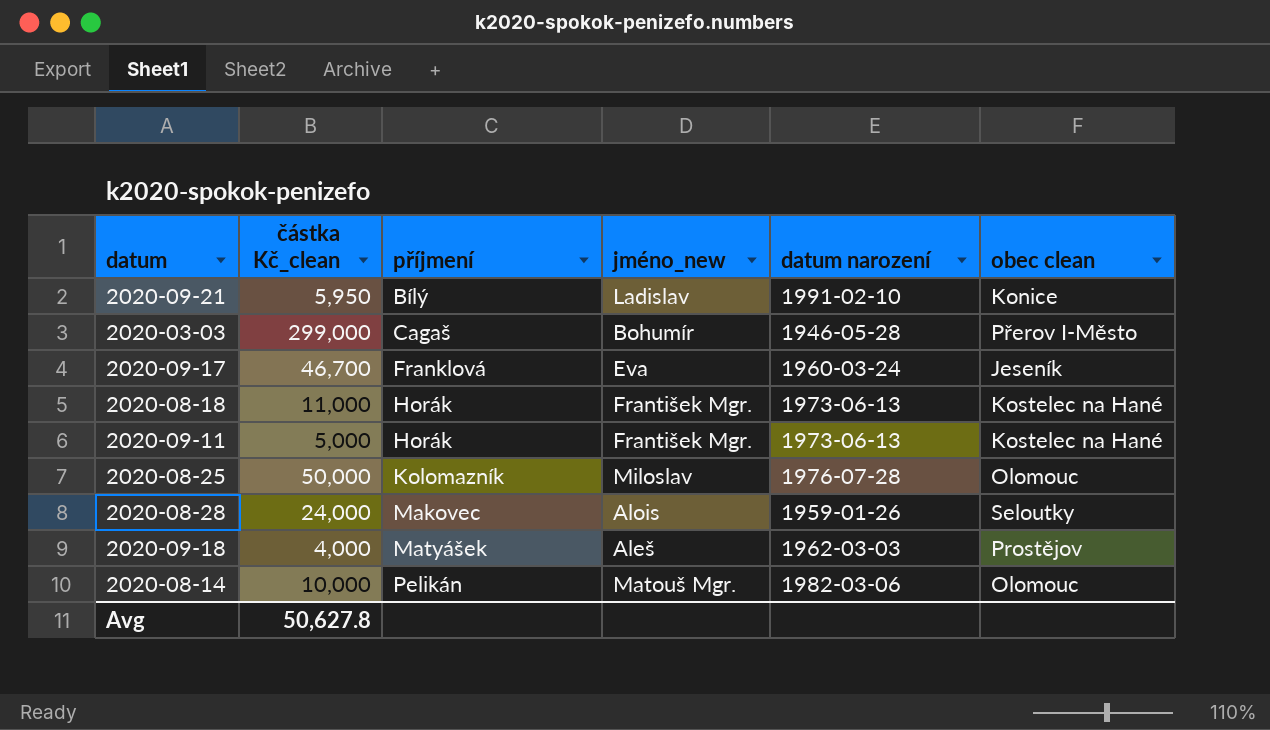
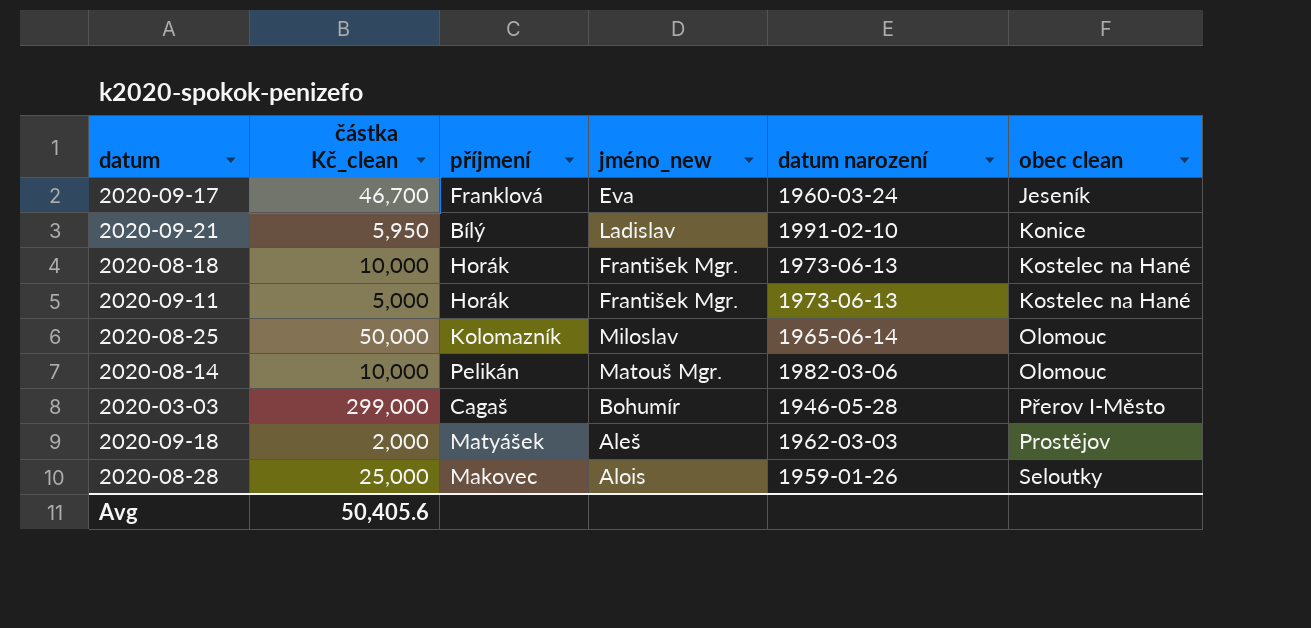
row order: příjmení ascending -> obec clean ascending
2020-08-18 | částka Kč_clean: 11,000 -> 10,000
2020-08-25 | datum narození: 1976-07-28 -> 1965-06-14
2020-09-18 | částka Kč_clean: 4,000 -> 2,000
2020-08-28 | částka Kč_clean: 24,000 -> 25,000
Avg | částka Kč_clean: 50,627.8 -> 50,405.6

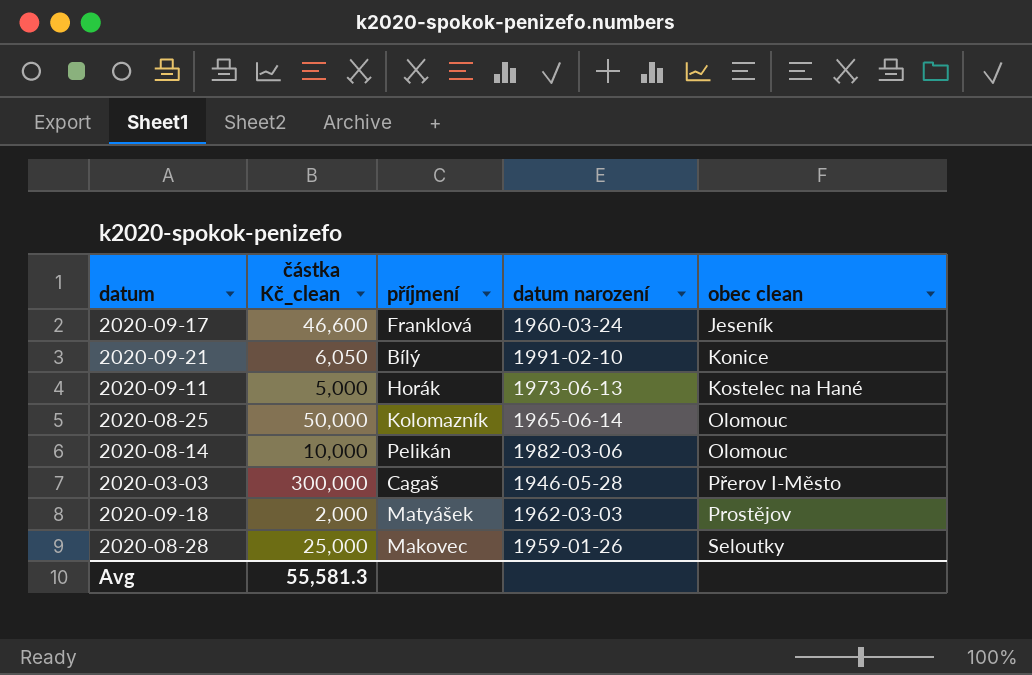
column jméno_new | position: 4 -> none
row 2020-08-18: 10,000 | Horák | František Mgr. | 1973-06-13 | Kostelec na Hané -> none
2020-09-17 | částka Kč_clean: 46,700 -> 46,600
2020-09-21 | částka Kč_clean: 5,950 -> 6,050
2020-03-03 | částka Kč_clean: 299,000 -> 300,000
Avg | částka Kč_clean: 50,405.6 -> 55,581.3

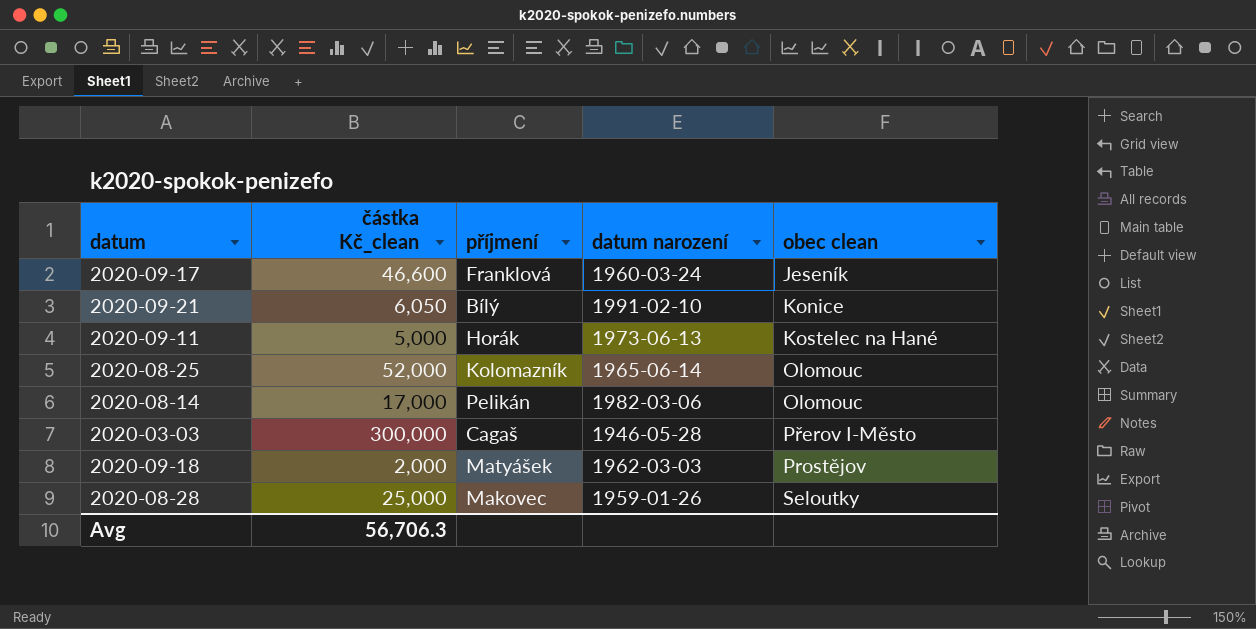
2020-08-25 | částka Kč_clean: 50,000 -> 52,000
2020-08-14 | částka Kč_clean: 10,000 -> 17,000
Avg | částka Kč_clean: 55,581.3 -> 56,706.3

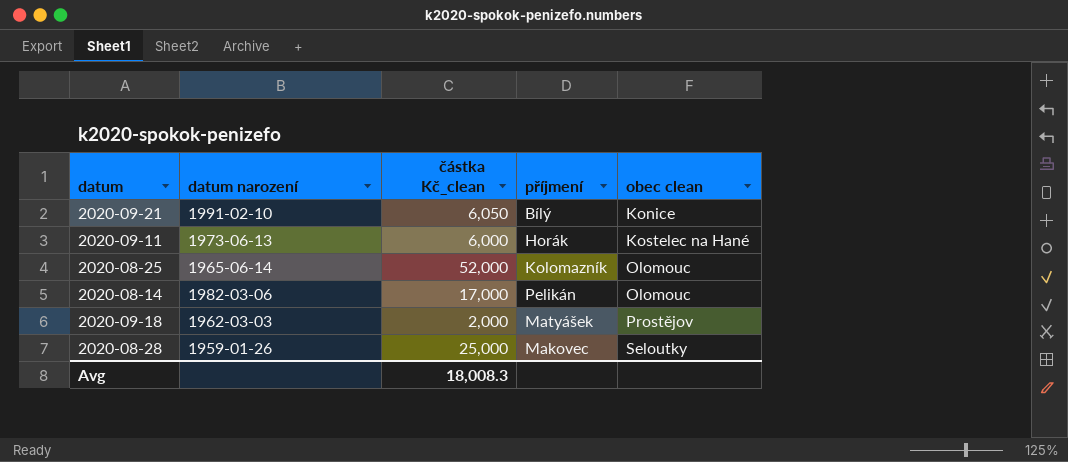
column datum narození | position: 4 -> 2
row 2020-09-17: 46,600 | Franklová | 1960-03-24 | Jeseník -> none
row 2020-03-03: 300,000 | Cagaš | 1946-05-28 | Přerov I-Město -> none
2020-09-11 | částka Kč_clean: 5,000 -> 6,000
Avg | částka Kč_clean: 56,706.3 -> 18,008.3

